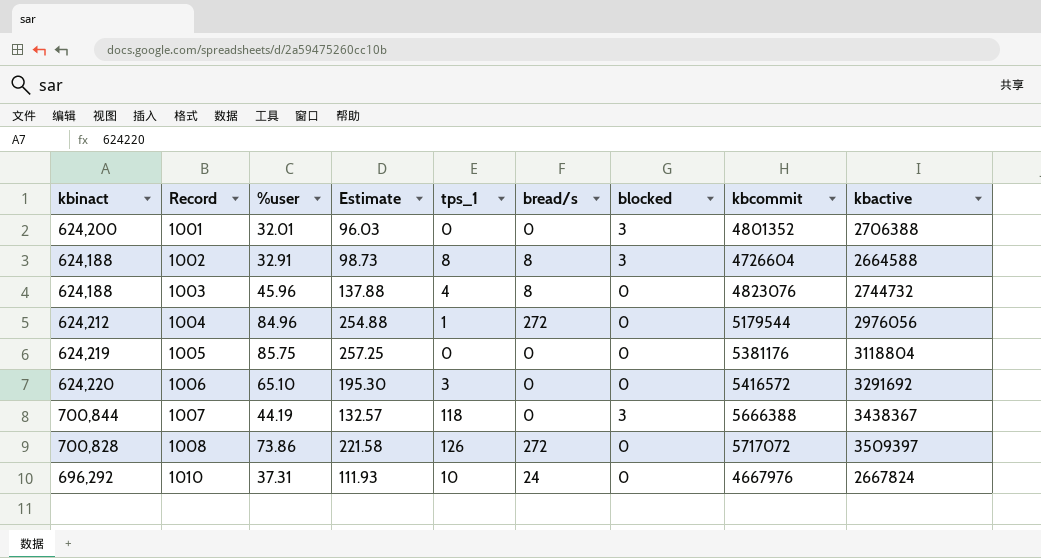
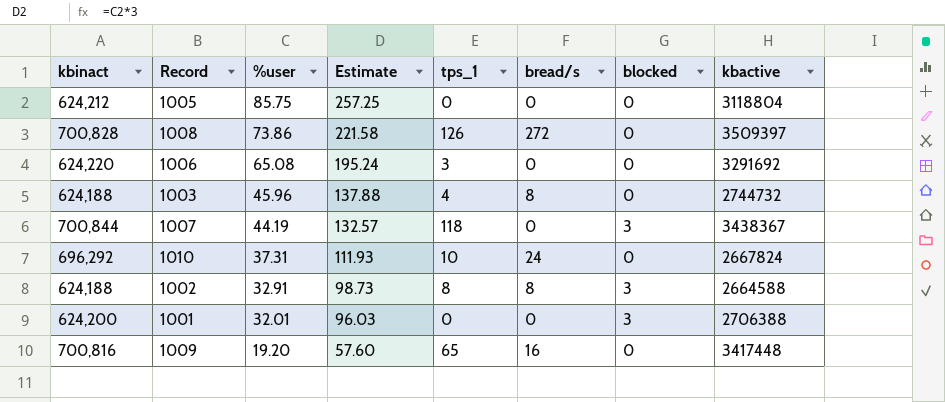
row order: Record ascending -> %user descending
column kbcommit | position: 8 -> none
row 1004: 624,212 | 84.96 | 254.88 | 1 | 272 | 0 | 5179544 | 2976056 -> none
1005 | kbinact: 624,219 -> 624,212
1006 | %user: 65.10 -> 65.08
1006 | Estimate: 195.30 -> 195.24
row 1009: none -> 700,816 | 19.20 | 57.60 | 65 | 16 | 0 | 3417448

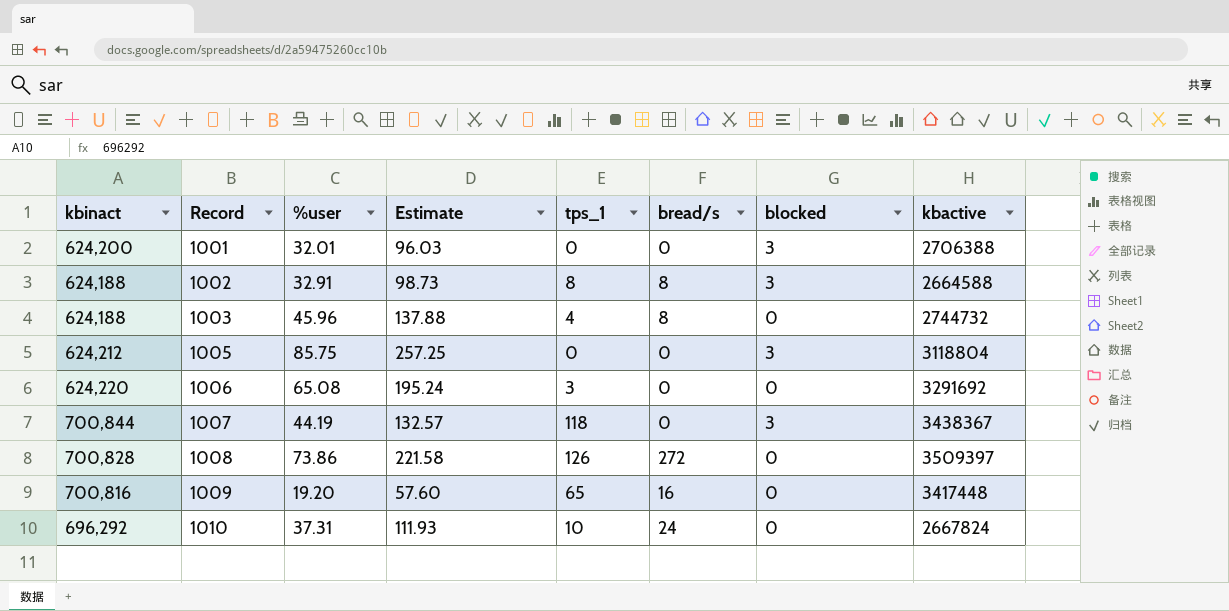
row order: %user descending -> Record ascending
1005 | blocked: 0 -> 3

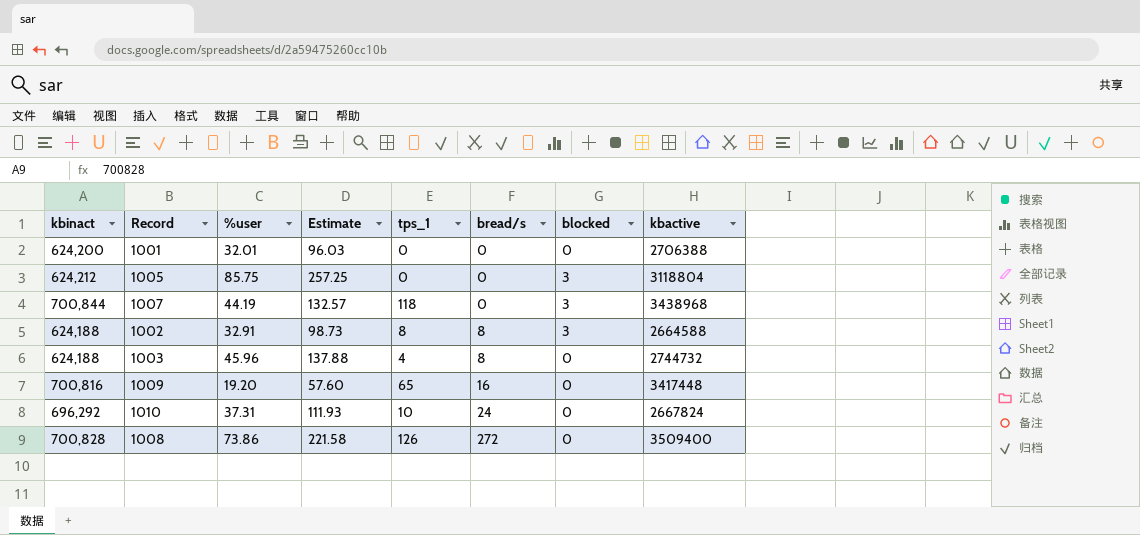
row order: Record ascending -> bread/s ascending
row 1006: 624,220 | 65.08 | 195.24 | 3 | 0 | 0 | 3291692 -> none
1001 | blocked: 3 -> 0
1007 | kbactive: 3438367 -> 3438968
1008 | kbactive: 3509397 -> 3509400

